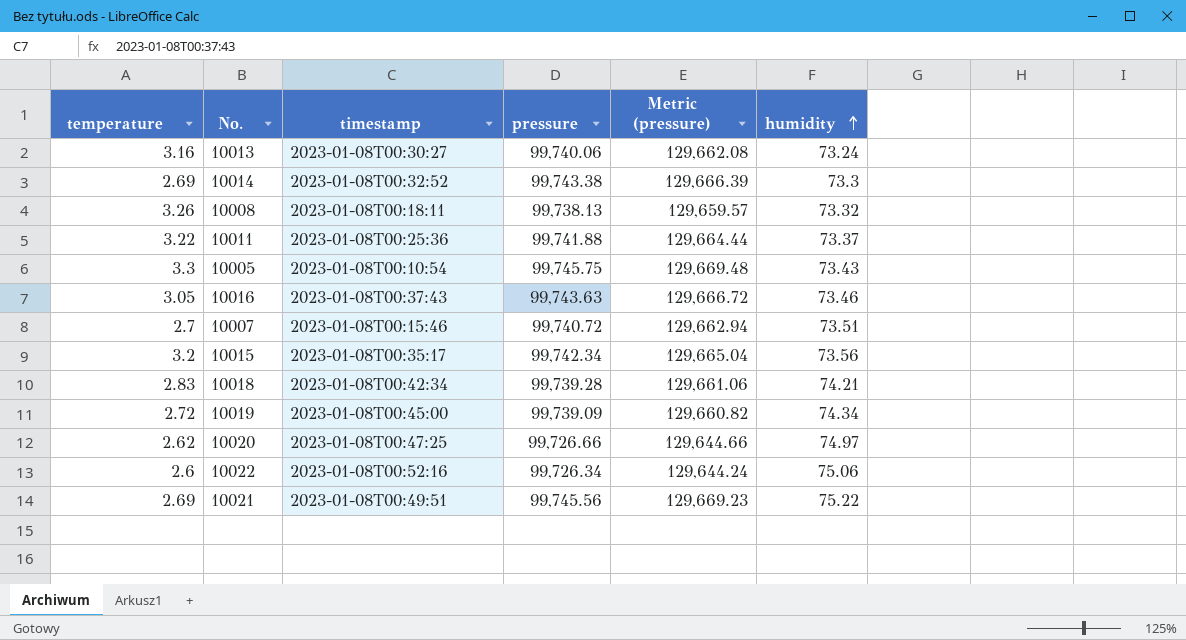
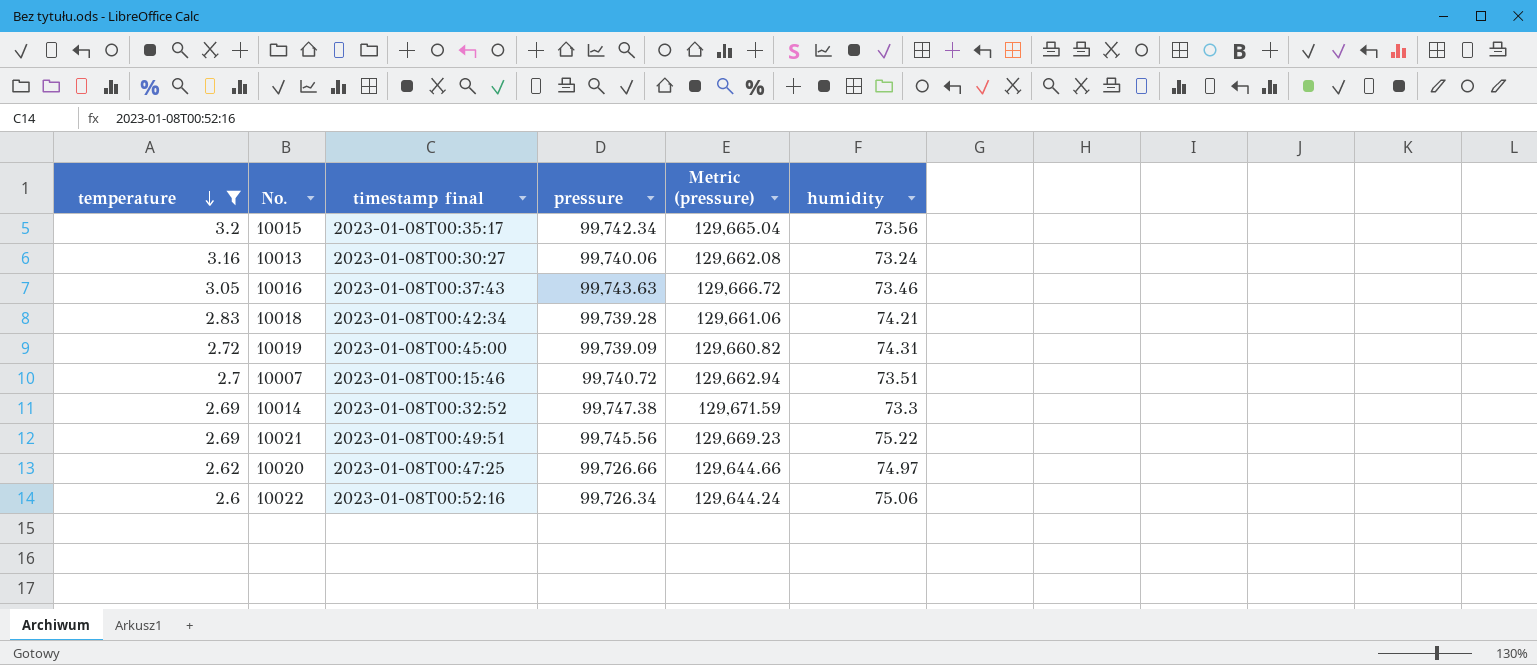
filter: none -> temperature <= 3.2
row order: humidity ascending -> temperature descending
column name: timestamp -> timestamp final
10019 | humidity: 74.34 -> 74.31
10014 | pressure: 99,743.38 -> 99,747.38
10014 | Metric (pressure): 129,666.39 -> 129,671.59

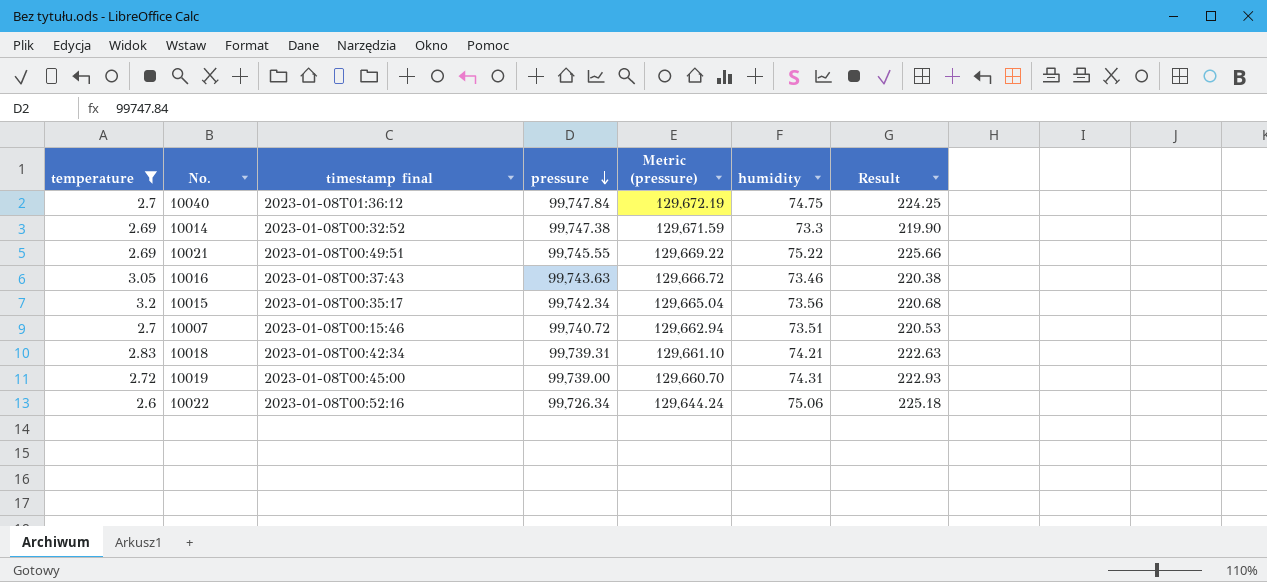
row order: temperature descending -> pressure descending
column Result | formula: none -> [humidity] * 3
row 10013: 3.16 | 2023-01-08T00:30:27 | 99,740.06 | 129,662.08 | 73.24 -> none
row 10020: 2.62 | 2023-01-08T00:47:25 | 99,726.66 | 129,644.66 | 74.97 -> none
row 10040: none -> 2.7 | 2023-01-08T01:36:12 | 99,747.84 | 129,672.19 | 74.75 | 224.25
10021 | pressure: 99,745.56 -> 99,745.55
10021 | Metric (pressure): 129,669.23 -> 129,669.22
10018 | pressure: 99,739.28 -> 99,739.31
10018 | Metric (pressure): 129,661.06 -> 129,661.10
10019 | pressure: 99,739.09 -> 99,739.00
10019 | Metric (pressure): 129,660.82 -> 129,660.70

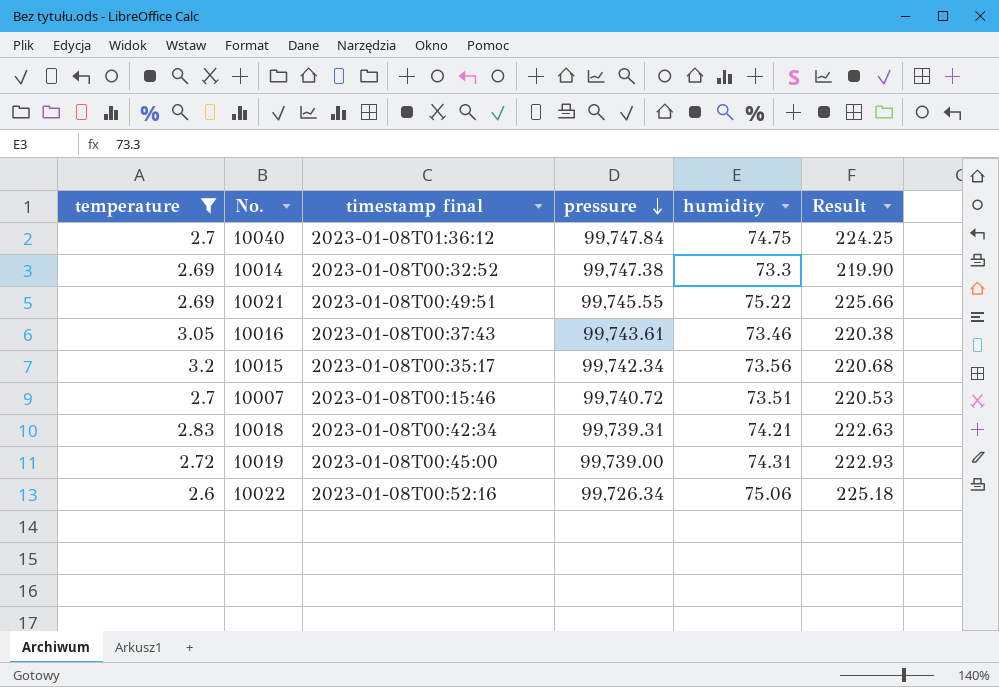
column Metric (pressure) | formula: [pressure] * 1.3 -> none
10016 | pressure: 99,743.63 -> 99,743.61

